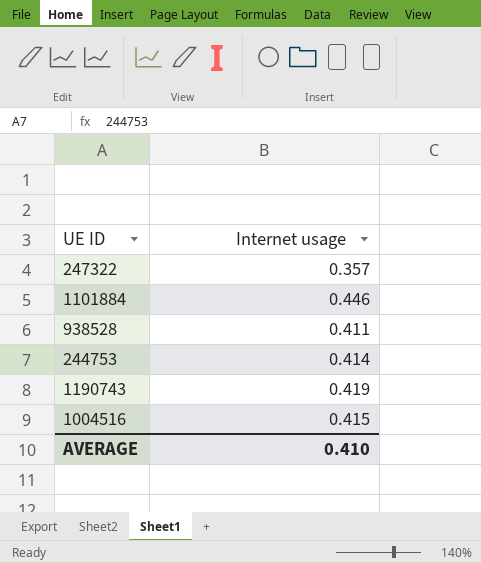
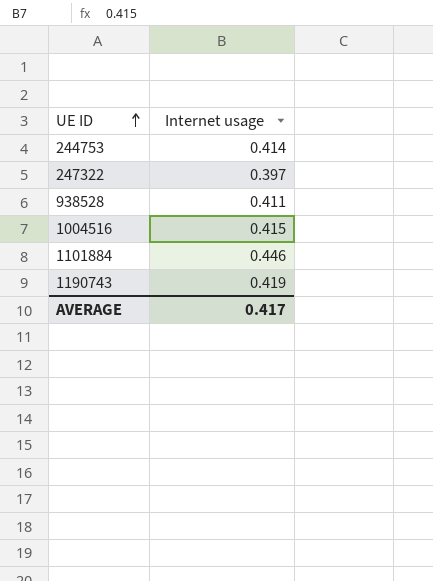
row order: none -> UE ID ascending
247322 | Internet usage: 0.357 -> 0.397
AVERAGE | Internet usage: 0.410 -> 0.417

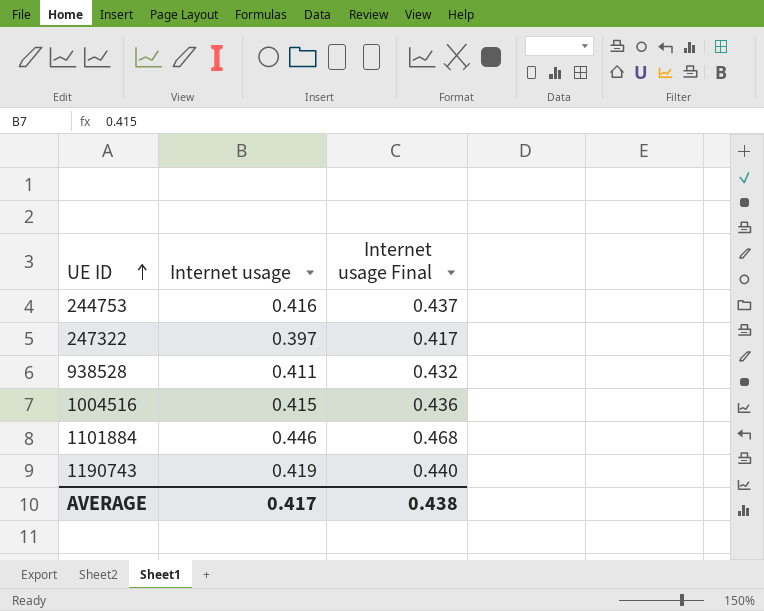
column Internet usage Final | formula: none -> [Internet usage] * 1.05
244753 | Internet usage: 0.414 -> 0.416

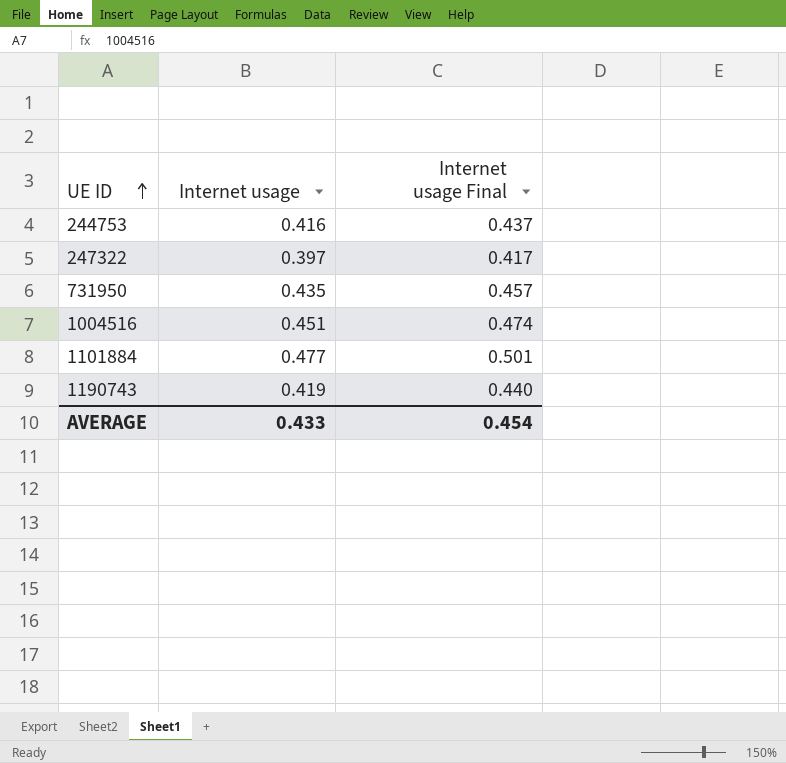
row 938528: 0.411 | 0.432 -> none
row 731950: none -> 0.435 | 0.457
1004516 | Internet usage: 0.415 -> 0.451
1004516 | Internet usage Final: 0.436 -> 0.474
1101884 | Internet usage: 0.446 -> 0.477
1101884 | Internet usage Final: 0.468 -> 0.501
AVERAGE | Internet usage: 0.417 -> 0.433
AVERAGE | Internet usage Final: 0.438 -> 0.454

